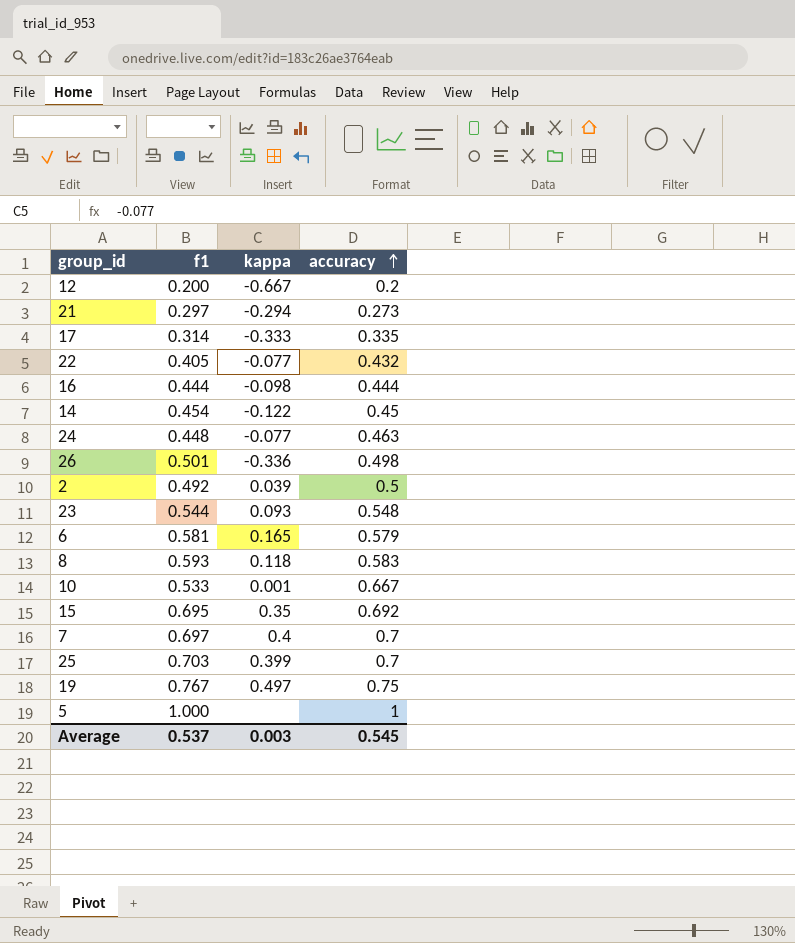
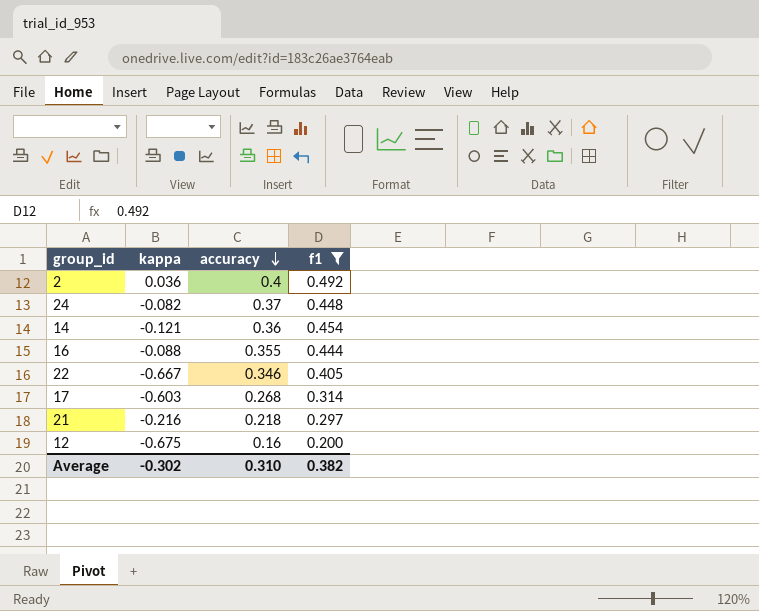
filter: none -> f1 <= 0.492
row order: accuracy ascending -> accuracy descending
column f1 | position: 2 -> 4
2 | kappa: 0.039 -> 0.036
2 | accuracy: 0.5 -> 0.4
24 | kappa: -0.077 -> -0.082
24 | accuracy: 0.463 -> 0.37
14 | kappa: -0.122 -> -0.121
14 | accuracy: 0.45 -> 0.36
16 | kappa: -0.098 -> -0.088
16 | accuracy: 0.444 -> 0.355
22 | kappa: -0.077 -> -0.667
22 | accuracy: 0.432 -> 0.346
17 | kappa: -0.333 -> -0.603
17 | accuracy: 0.335 -> 0.268
21 | kappa: -0.294 -> -0.216
21 | accuracy: 0.273 -> 0.218
12 | kappa: -0.667 -> -0.675
12 | accuracy: 0.2 -> 0.16
Average | kappa: 0.003 -> -0.302
Average | accuracy: 0.545 -> 0.310
Average | f1: 0.537 -> 0.382

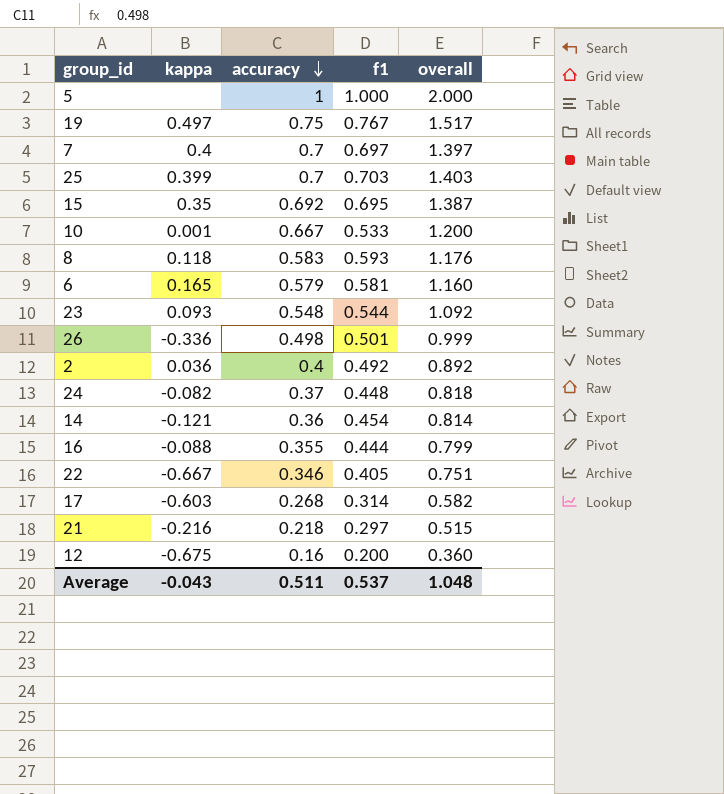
filter: f1 <= 0.492 -> none
column overall | formula: none -> [accuracy] + [f1]
Average | kappa: -0.302 -> -0.043
Average | accuracy: 0.310 -> 0.511
Average | f1: 0.382 -> 0.537

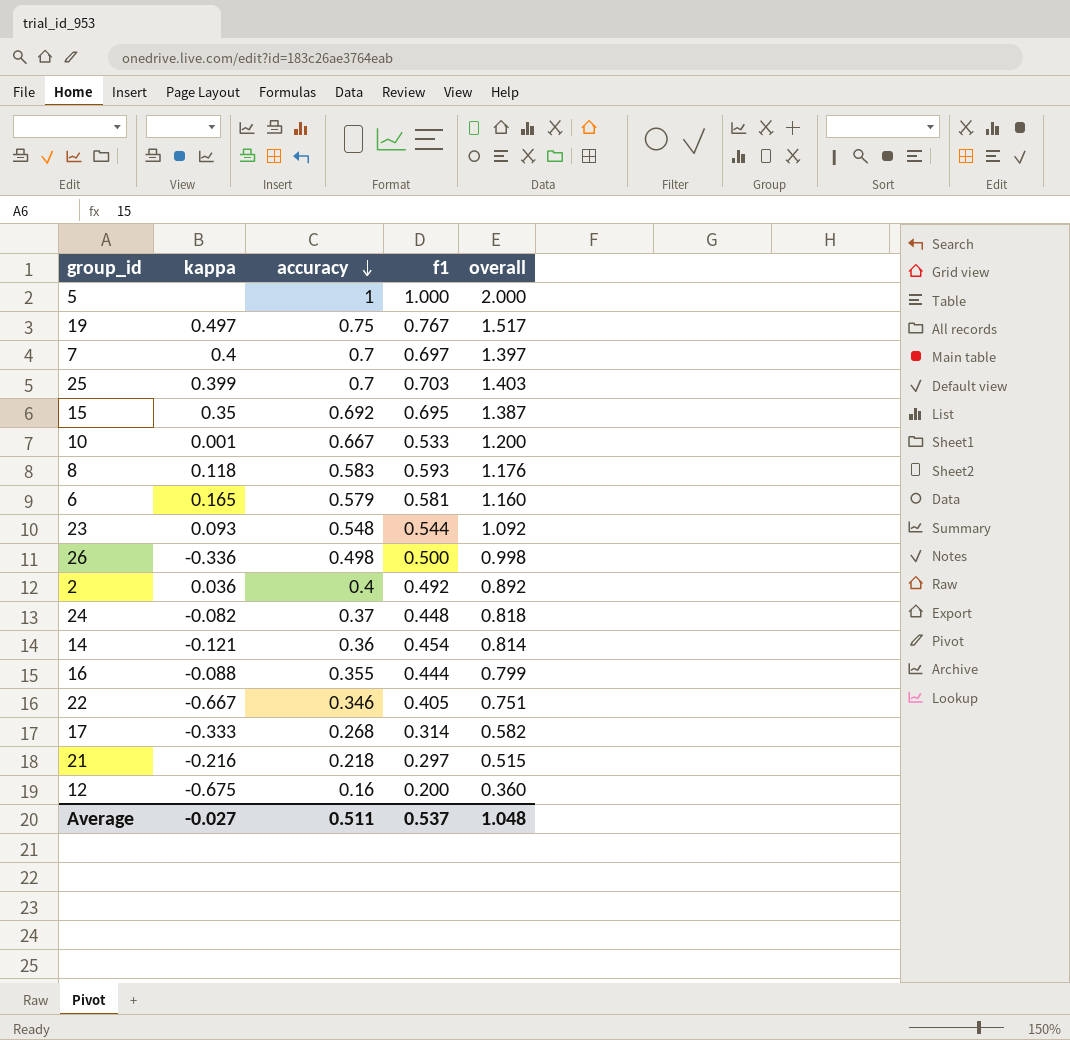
26 | f1: 0.501 -> 0.500
26 | overall: 0.999 -> 0.998
17 | kappa: -0.603 -> -0.333
Average | kappa: -0.043 -> -0.027

